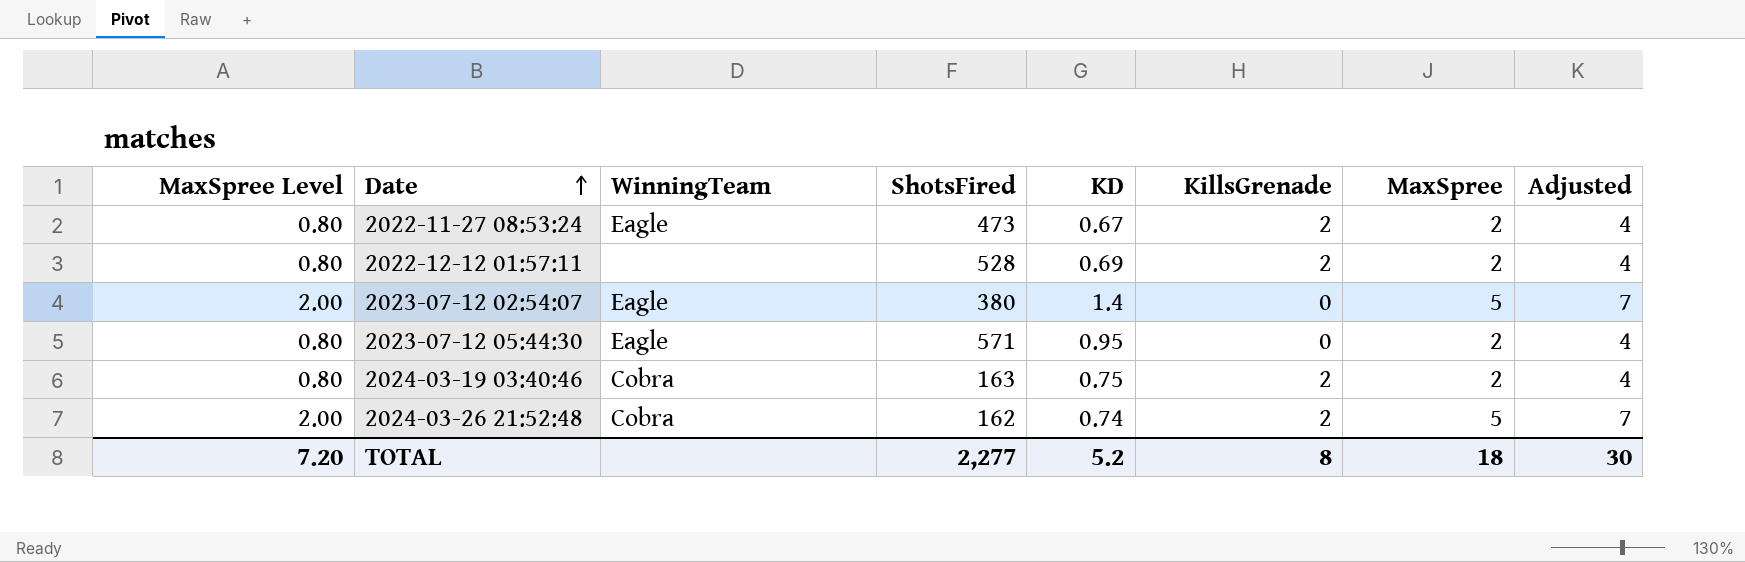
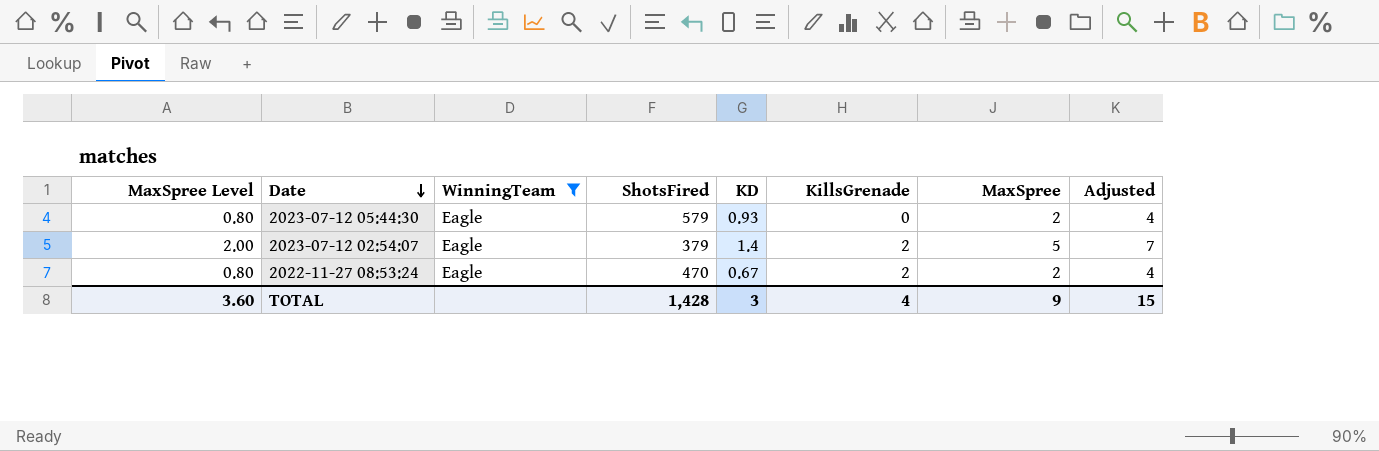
filter: none -> WinningTeam = Eagle
row order: Date ascending -> Date descending
2023-07-12 05:44:30 | ShotsFired: 571 -> 579
2023-07-12 05:44:30 | KD: 0.95 -> 0.93
2023-07-12 02:54:07 | ShotsFired: 380 -> 379
2023-07-12 02:54:07 | KillsGrenade: 0 -> 2
2022-11-27 08:53:24 | ShotsFired: 473 -> 470
TOTAL | MaxSpree Level: 7.20 -> 3.60
TOTAL | ShotsFired: 2,277 -> 1,428
TOTAL | KD: 5.2 -> 3
TOTAL | KillsGrenade: 8 -> 4
TOTAL | MaxSpree: 18 -> 9
TOTAL | Adjusted: 30 -> 15

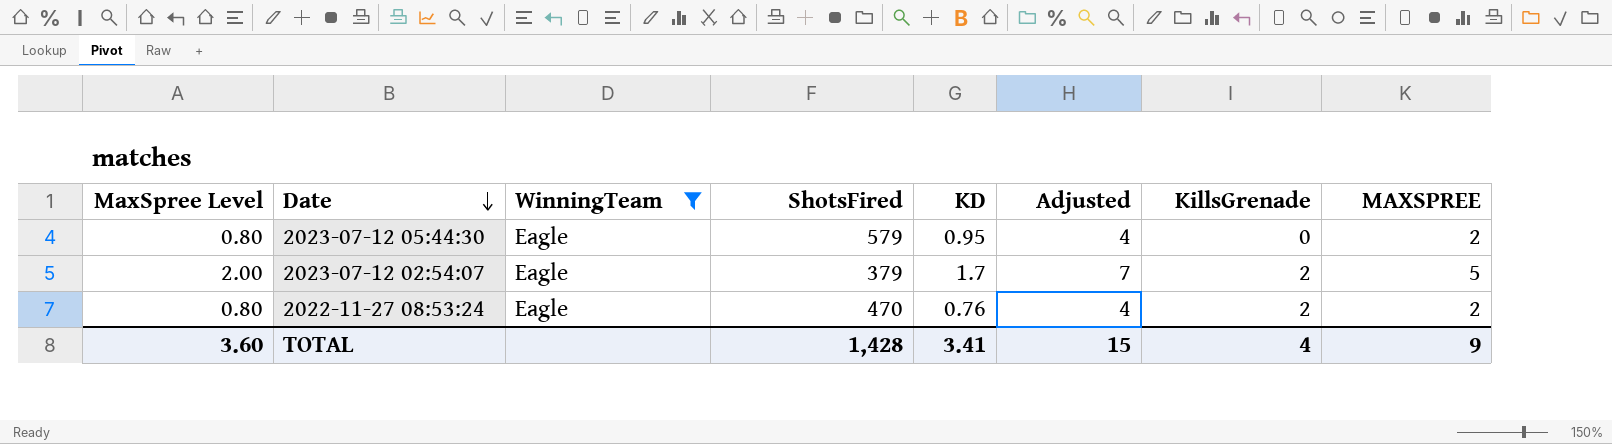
column Adjusted | position: 8 -> 6
column name: MaxSpree -> MAXSPREE
2023-07-12 05:44:30 | KD: 0.93 -> 0.95
2023-07-12 02:54:07 | KD: 1.4 -> 1.7
2022-11-27 08:53:24 | KD: 0.67 -> 0.76
TOTAL | KD: 3 -> 3.41

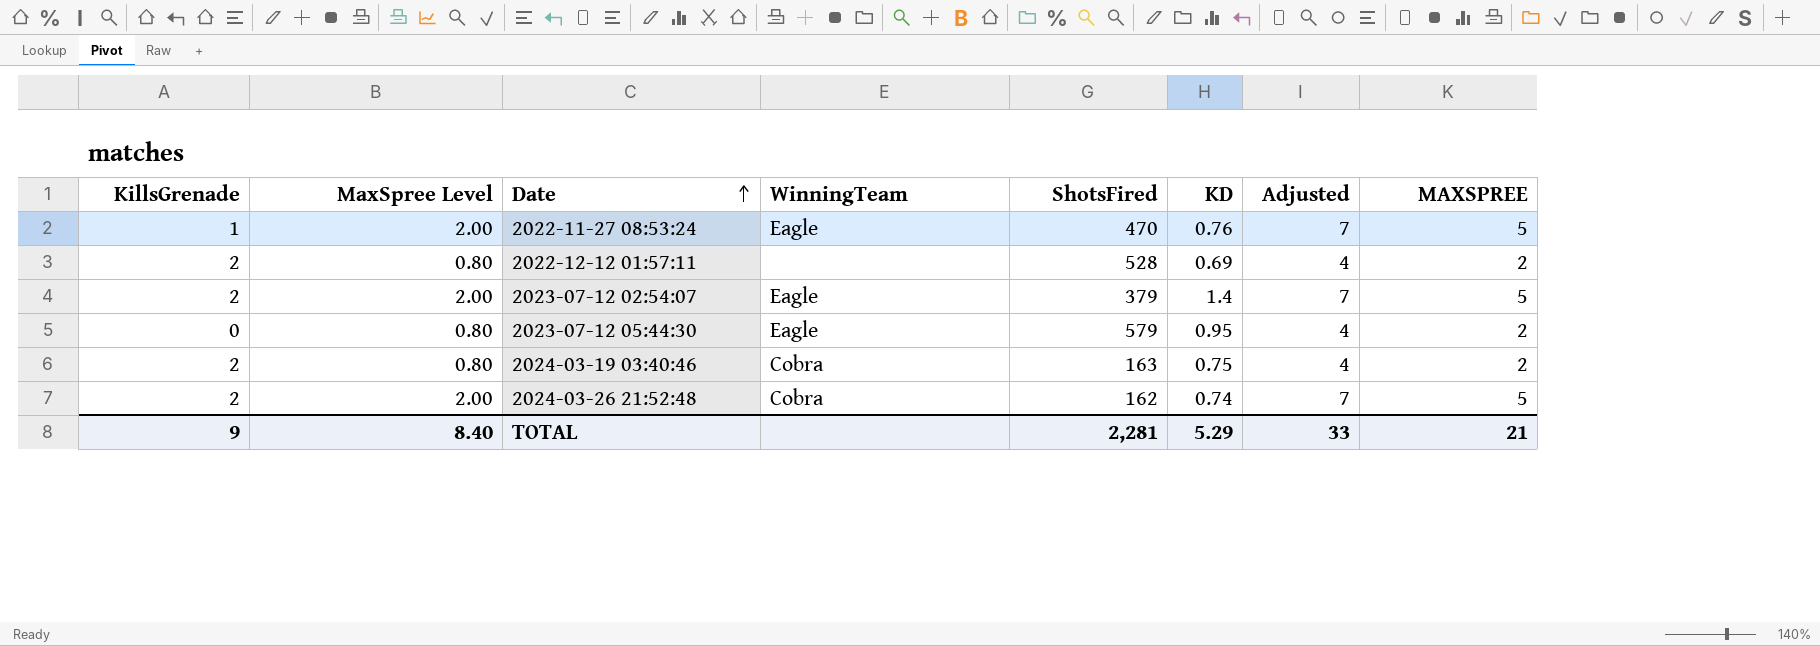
filter: WinningTeam = Eagle -> none
row order: Date descending -> Date ascending
column KillsGrenade | position: 7 -> 1
2022-11-27 08:53:24 | KillsGrenade: 2 -> 1
2022-11-27 08:53:24 | MaxSpree Level: 0.80 -> 2.00
2022-11-27 08:53:24 | Adjusted: 4 -> 7
2022-11-27 08:53:24 | MAXSPREE: 2 -> 5
2023-07-12 02:54:07 | KD: 1.7 -> 1.4
TOTAL | KillsGrenade: 4 -> 9
TOTAL | MaxSpree Level: 3.60 -> 8.40
TOTAL | ShotsFired: 1,428 -> 2,281
TOTAL | KD: 3.41 -> 5.29
TOTAL | Adjusted: 15 -> 33
TOTAL | MAXSPREE: 9 -> 21

